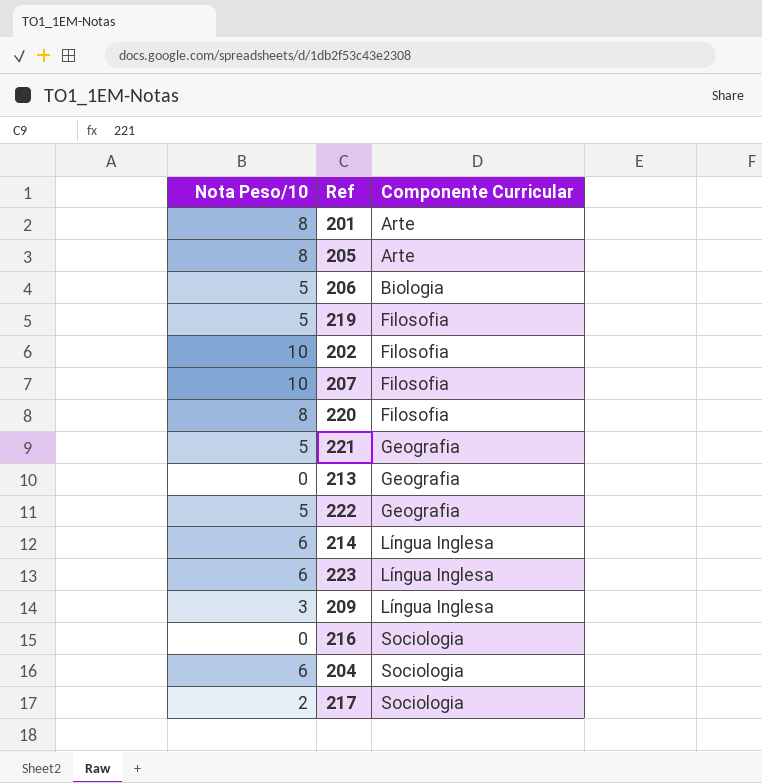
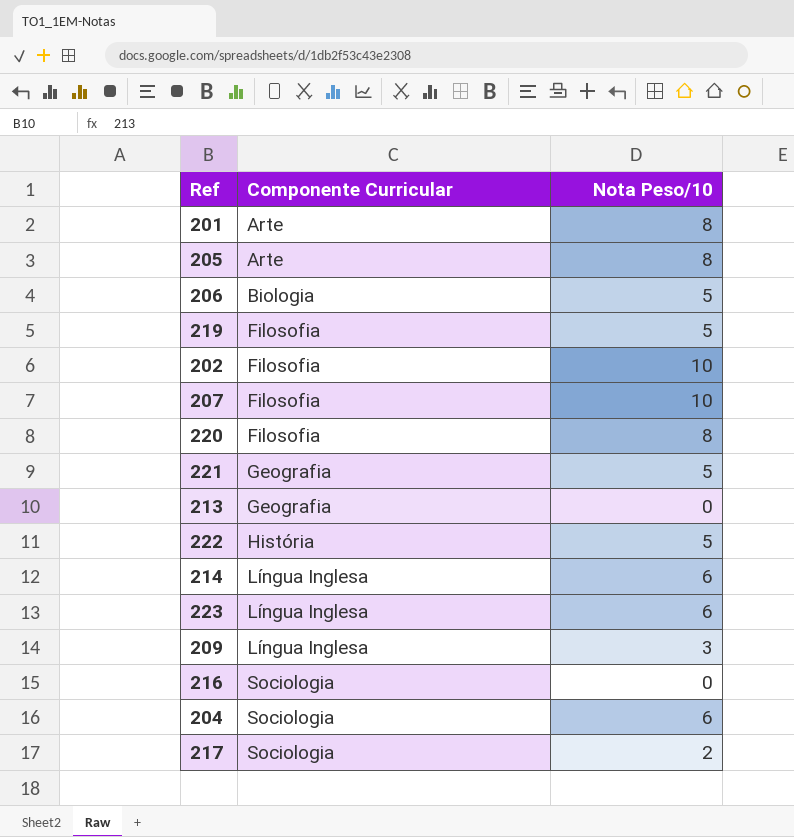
column Nota Peso/10 | position: 1 -> 3
222 | Componente Curricular: Geografia -> História

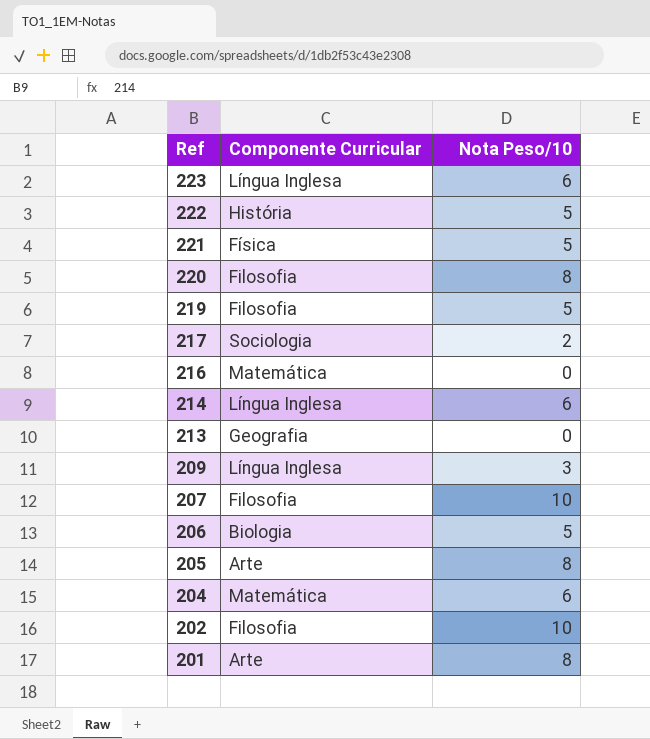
row order: Componente Curricular ascending -> Ref descending
221 | Componente Curricular: Geografia -> Física
216 | Componente Curricular: Sociologia -> Matemática
204 | Componente Curricular: Sociologia -> Matemática

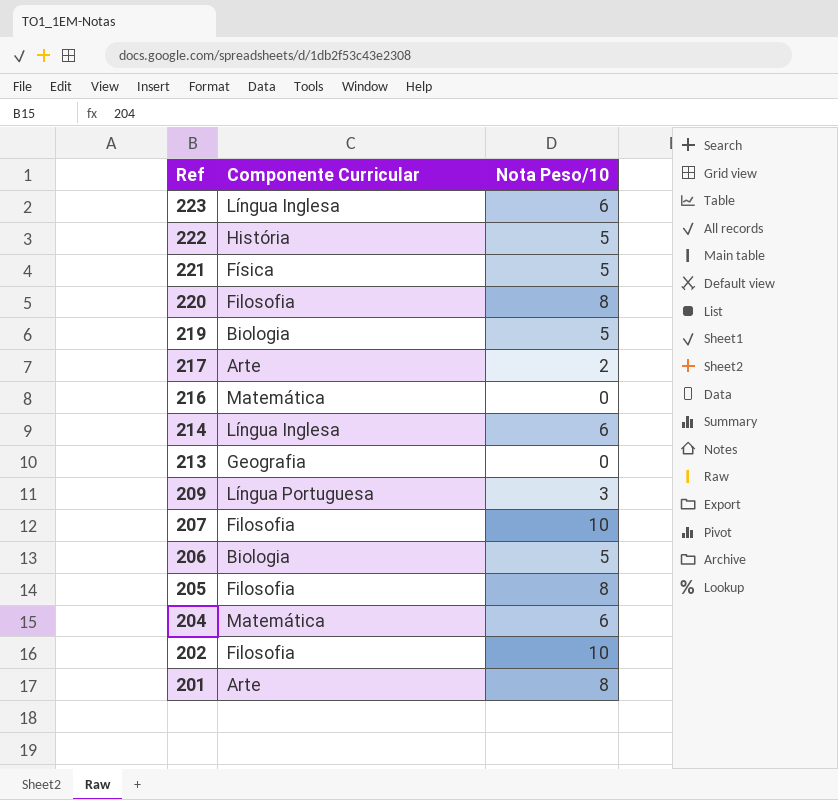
219 | Componente Curricular: Filosofia -> Biologia
217 | Componente Curricular: Sociologia -> Arte
209 | Componente Curricular: Língua Inglesa -> Língua Portuguesa
205 | Componente Curricular: Arte -> Filosofia

